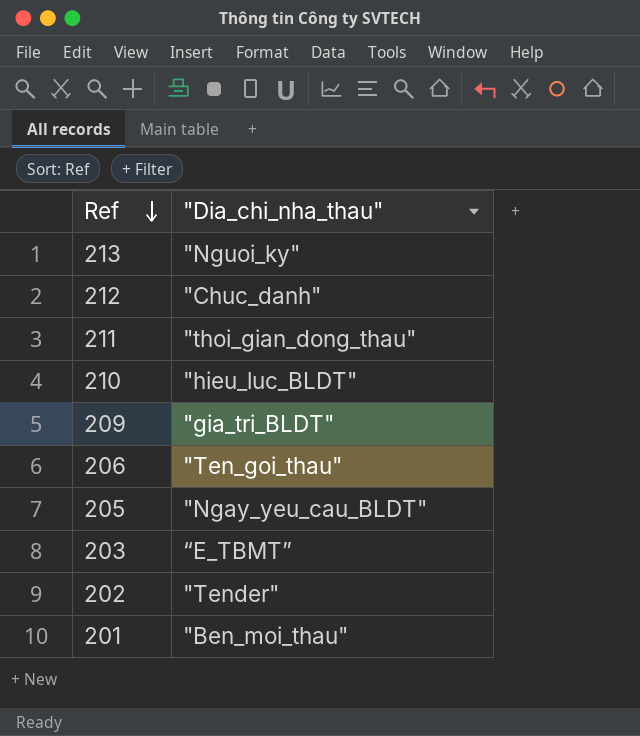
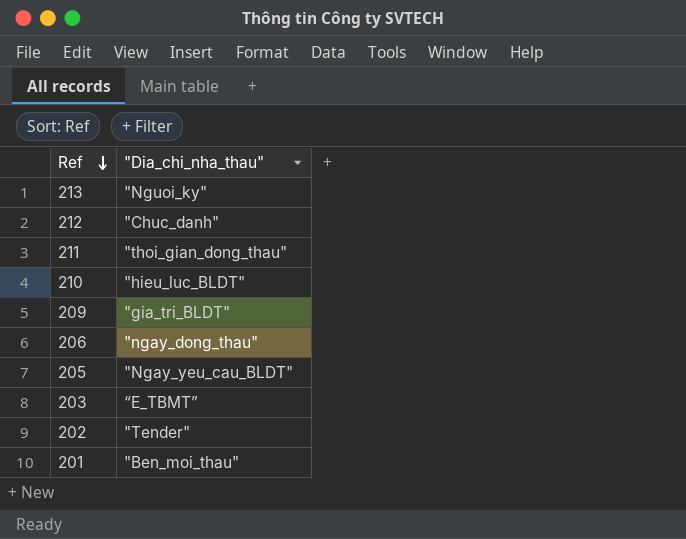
206 | "Dia_chi_nha_thau": "Ten_goi_thau" -> "ngay_dong_thau"

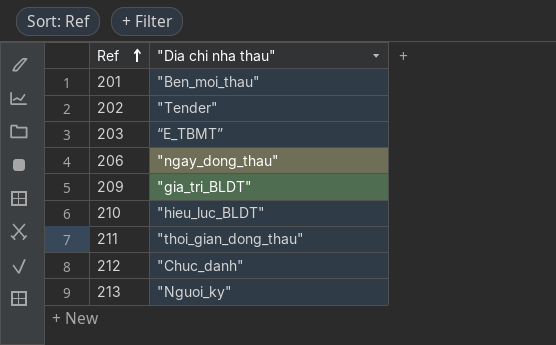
row order: Ref descending -> Ref ascending
column name: "Dia_chi_nha_thau" -> "Dia chi nha thau"
row 205: "Ngay_yeu_cau_BLDT" -> none

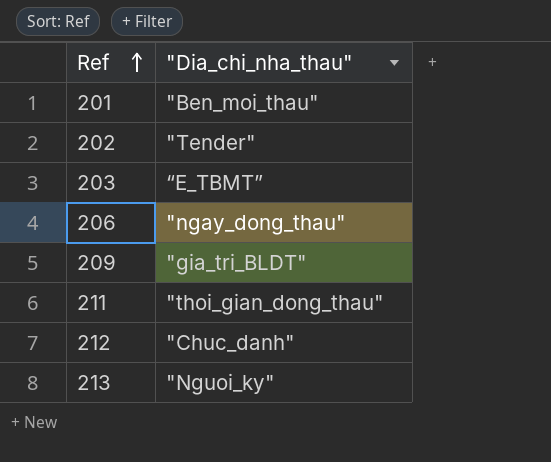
column name: "Dia chi nha thau" -> "Dia_chi_nha_thau"
row 210: "hieu_luc_BLDT" -> none

